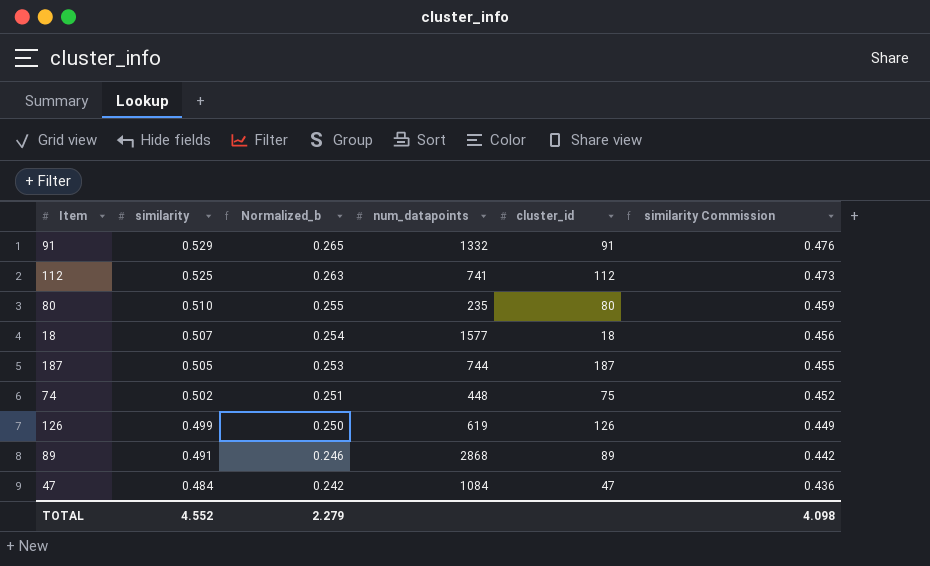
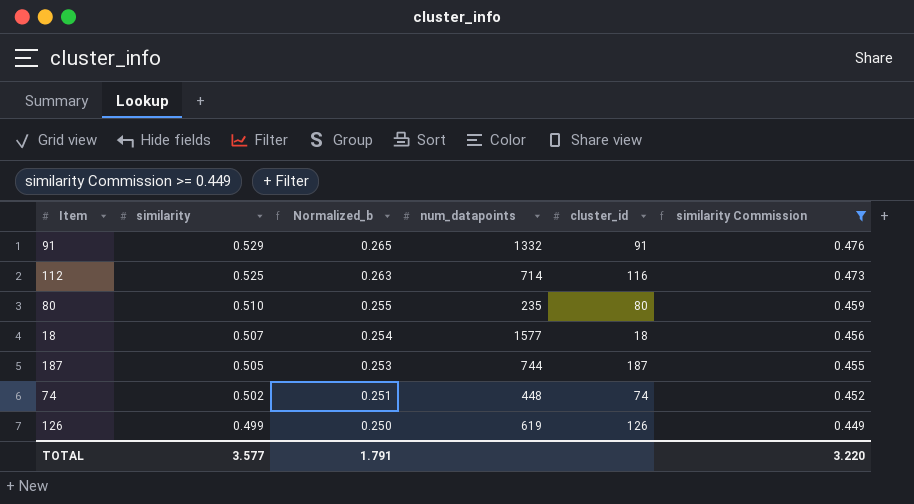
filter: none -> similarity Commission >= 0.449
112 | num_datapoints: 741 -> 714
112 | cluster_id: 112 -> 116
74 | cluster_id: 75 -> 74
TOTAL | similarity: 4.552 -> 3.577
TOTAL | Normalized_b: 2.279 -> 1.791
TOTAL | similarity Commission: 4.098 -> 3.220

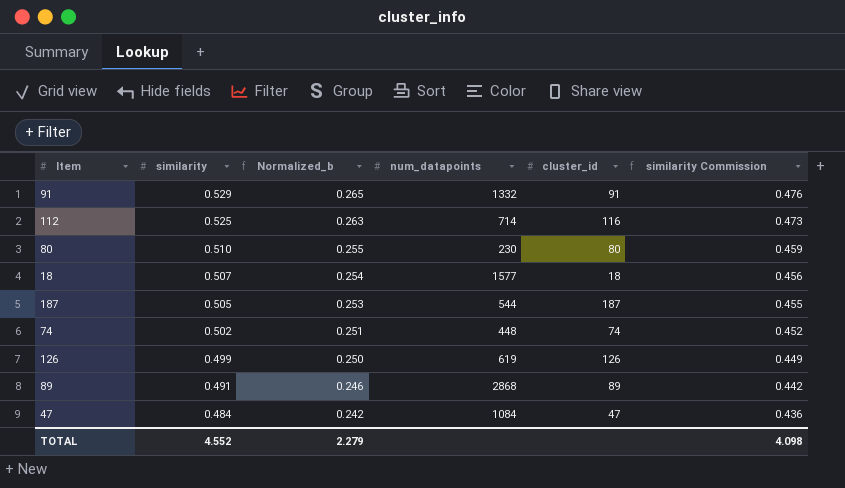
filter: similarity Commission >= 0.449 -> none
80 | num_datapoints: 235 -> 230
187 | num_datapoints: 744 -> 544
TOTAL | similarity: 3.577 -> 4.552
TOTAL | Normalized_b: 1.791 -> 2.279
TOTAL | similarity Commission: 3.220 -> 4.098

